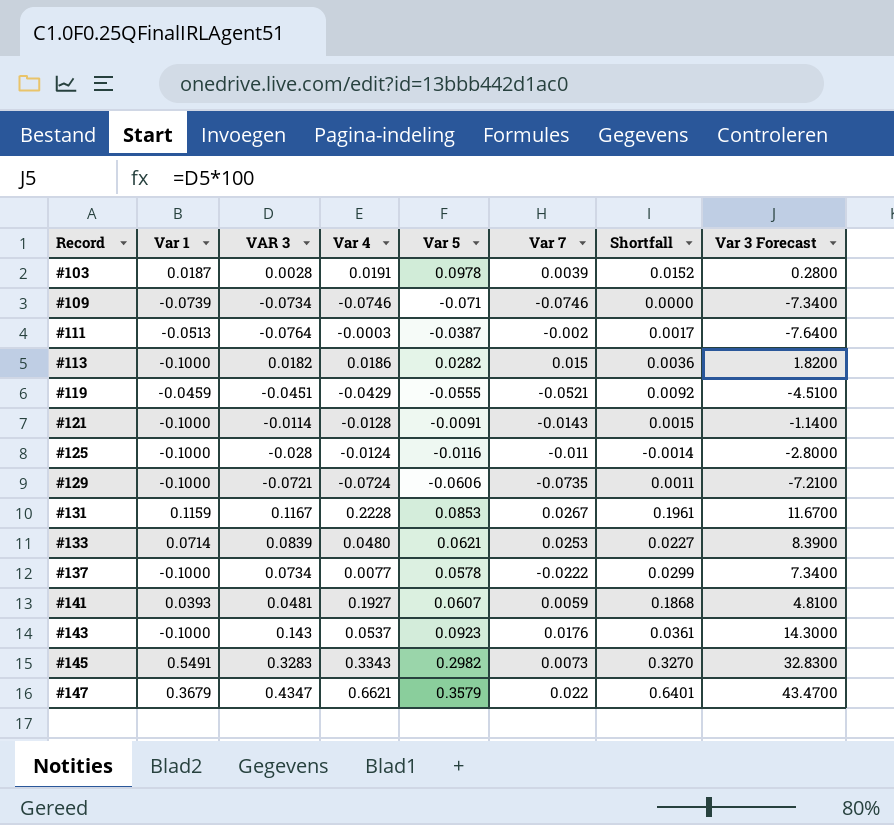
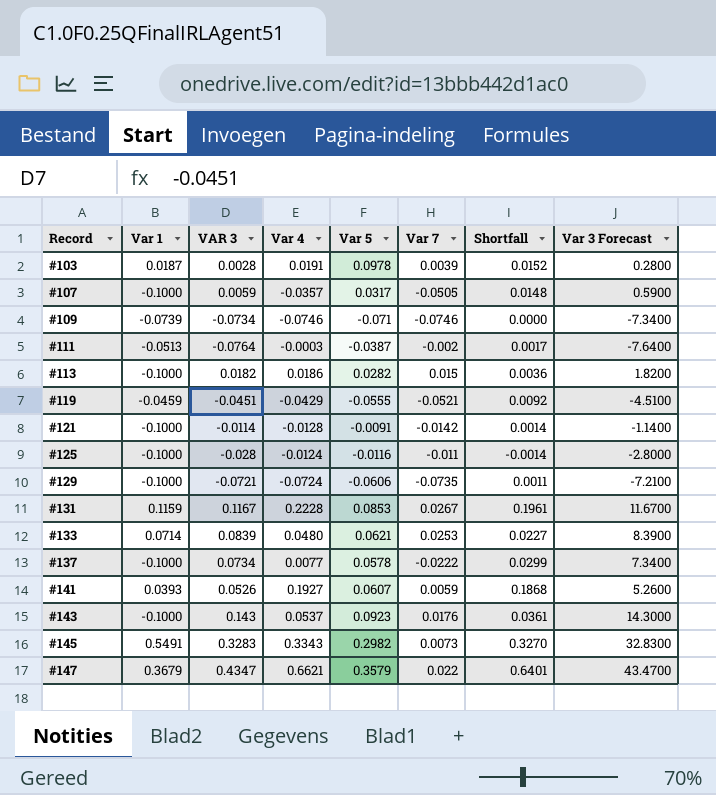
row #107: none -> -0.1000 | 0.0059 | -0.0357 | 0.0317 | -0.0505 | 0.0148 | 0.5900
#121 | Var 7: -0.0143 -> -0.0142
#121 | Shortfall: 0.0015 -> 0.0014
#141 | VAR 3: 0.0481 -> 0.0526
#141 | Var 3 Forecast: 4.8100 -> 5.2600

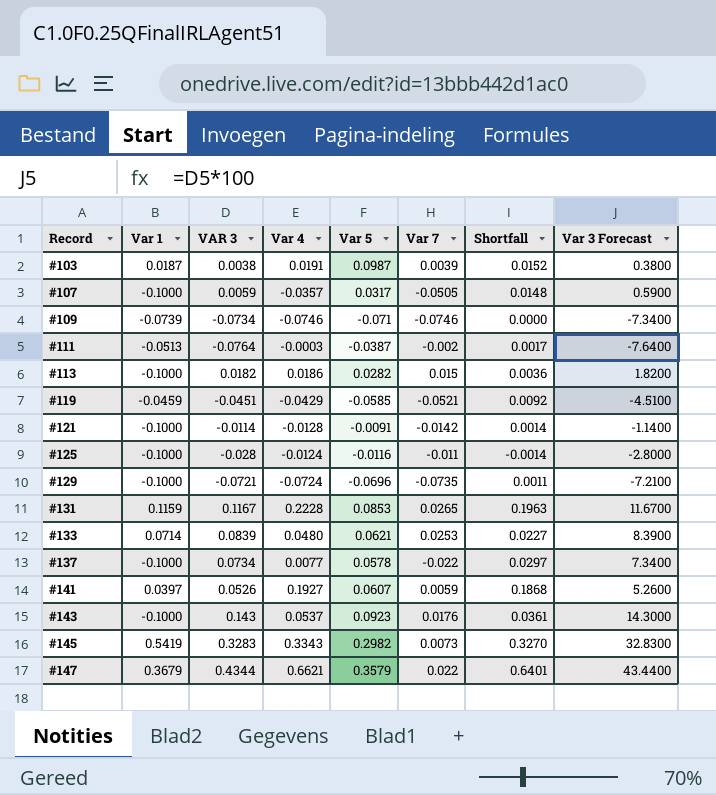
#103 | VAR 3: 0.0028 -> 0.0038
#103 | Var 5: 0.0978 -> 0.0987
#103 | Var 3 Forecast: 0.2800 -> 0.3800
#119 | Var 5: -0.0555 -> -0.0585
#129 | Var 5: -0.0606 -> -0.0696
#131 | Var 7: 0.0267 -> 0.0265
#131 | Shortfall: 0.1961 -> 0.1963
#137 | Var 7: -0.0222 -> -0.022
#137 | Shortfall: 0.0299 -> 0.0297
#141 | Var 1: 0.0393 -> 0.0397
#145 | Var 1: 0.5491 -> 0.5419
#147 | VAR 3: 0.4347 -> 0.4344
#147 | Var 3 Forecast: 43.4700 -> 43.4400

